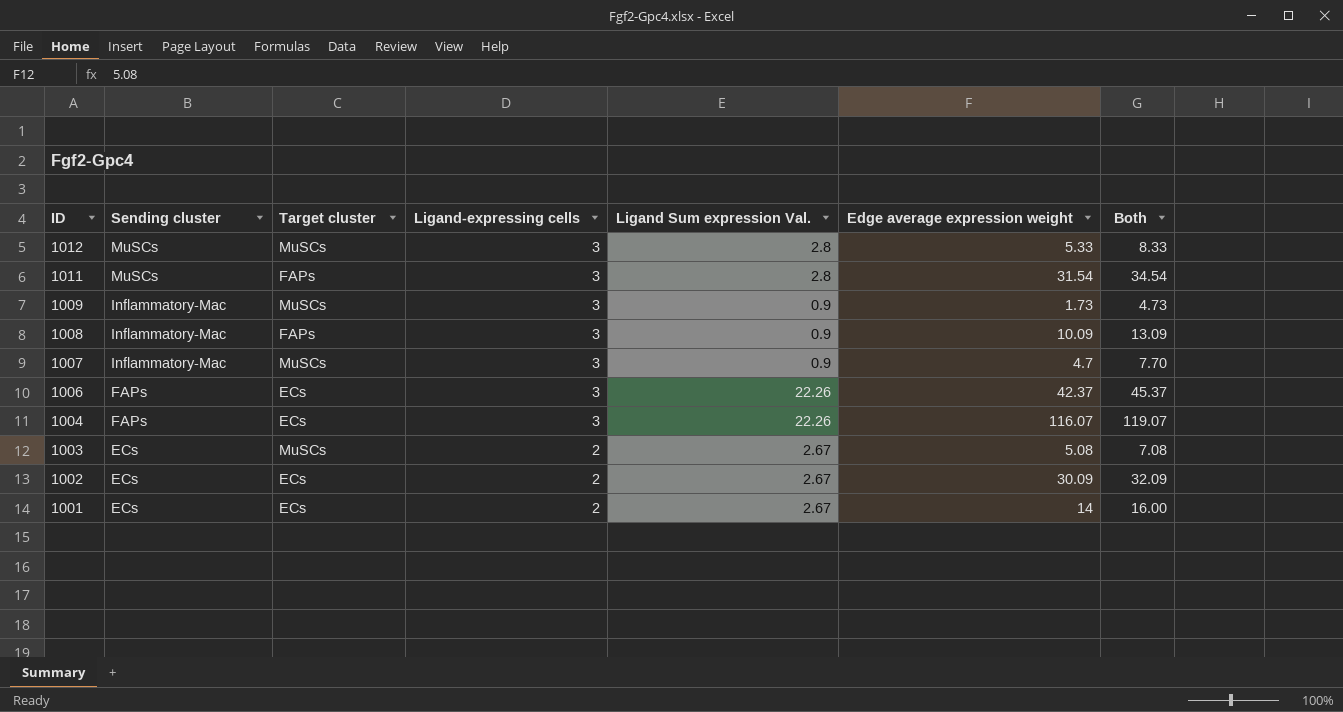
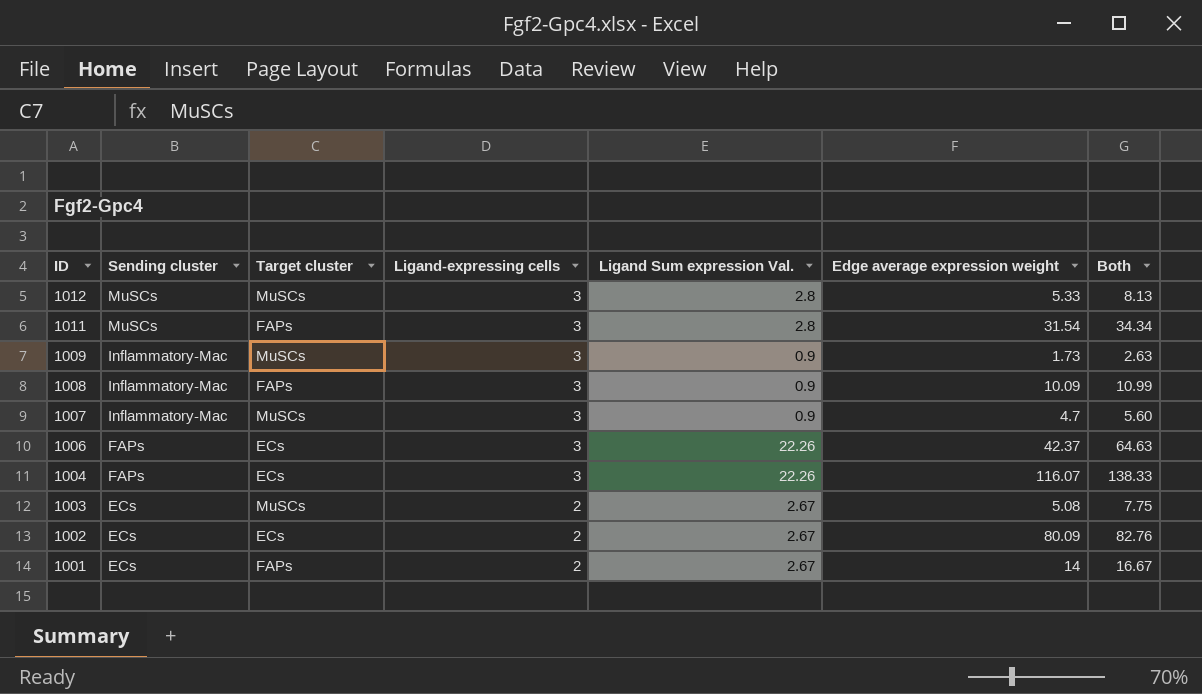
column Both | formula: [Ligand-expressing cells] + [Edge average expression weight] -> [Ligand Sum expression Val.] + [Edge average expression weight]
1002 | Edge average expression weight: 30.09 -> 80.09
1001 | Target cluster: ECs -> FAPs

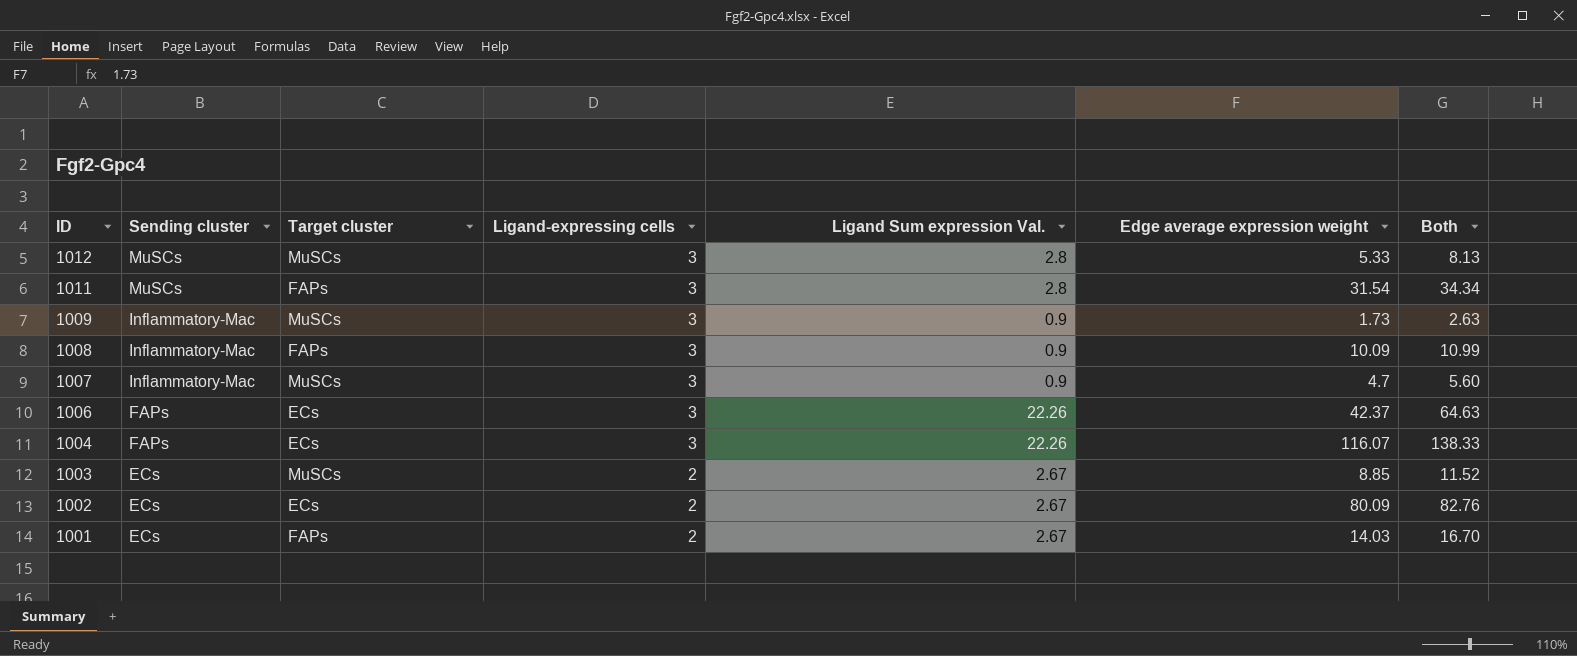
1003 | Edge average expression weight: 5.08 -> 8.85
1003 | Both: 7.75 -> 11.52
1001 | Edge average expression weight: 14 -> 14.03
1001 | Both: 16.67 -> 16.70

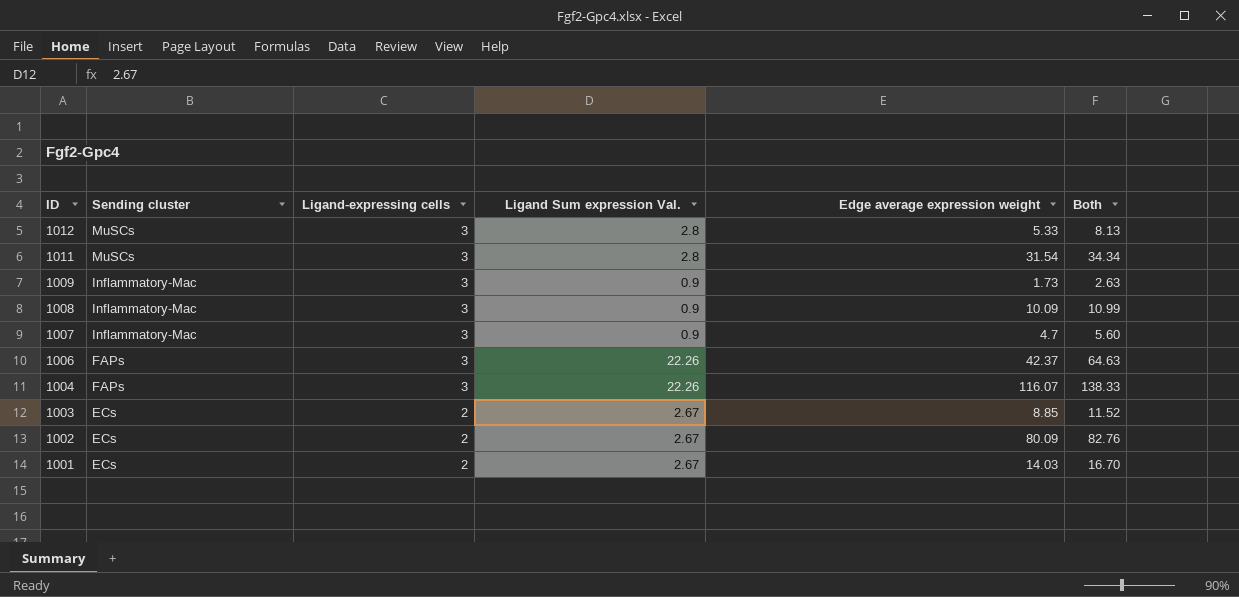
column Target cluster | position: 3 -> none

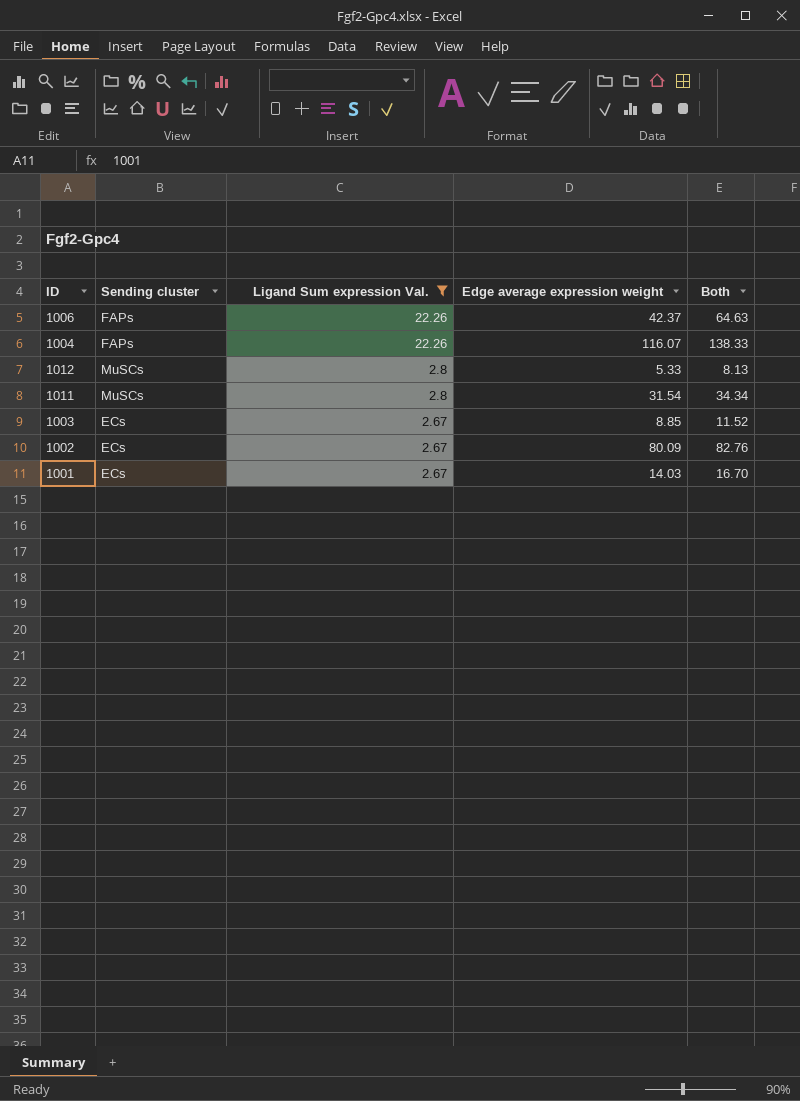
filter: none -> Ligand Sum expression Val. != 0.9
row order: ID descending -> Ligand Sum expression Val. descending
column Ligand-expressing cells | position: 3 -> none

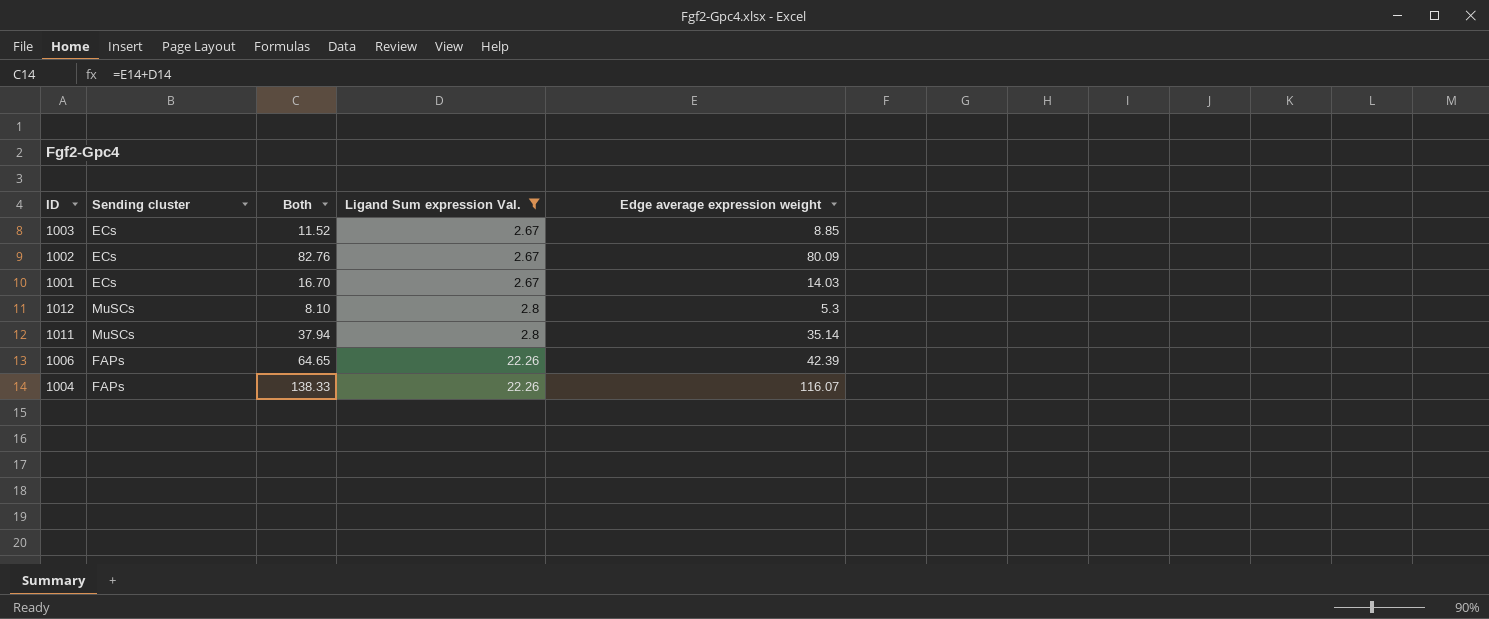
row order: Ligand Sum expression Val. descending -> Ligand Sum expression Val. ascending
column Both | position: 5 -> 3
1012 | Both: 8.13 -> 8.10
1012 | Edge average expression weight: 5.33 -> 5.3
1011 | Both: 34.34 -> 37.94
1011 | Edge average expression weight: 31.54 -> 35.14
1006 | Both: 64.63 -> 64.65
1006 | Edge average expression weight: 42.37 -> 42.39

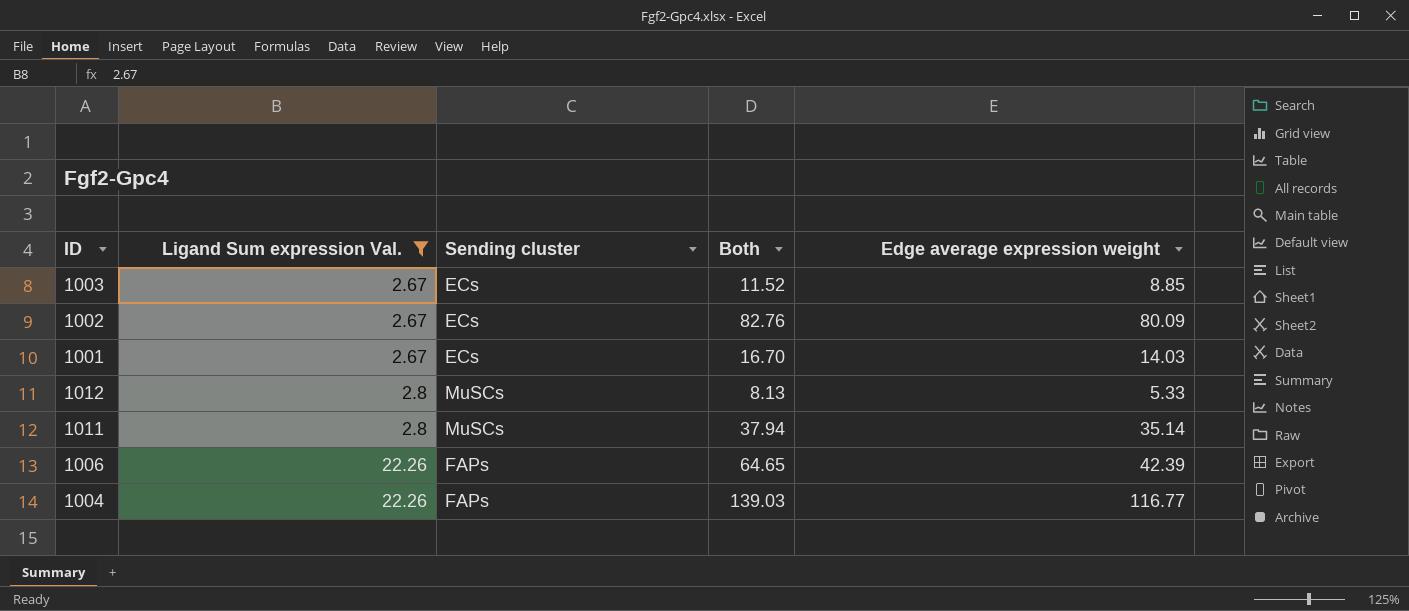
column Ligand Sum expression Val. | position: 4 -> 2
1012 | Both: 8.10 -> 8.13
1012 | Edge average expression weight: 5.3 -> 5.33
1004 | Both: 138.33 -> 139.03
1004 | Edge average expression weight: 116.07 -> 116.77

